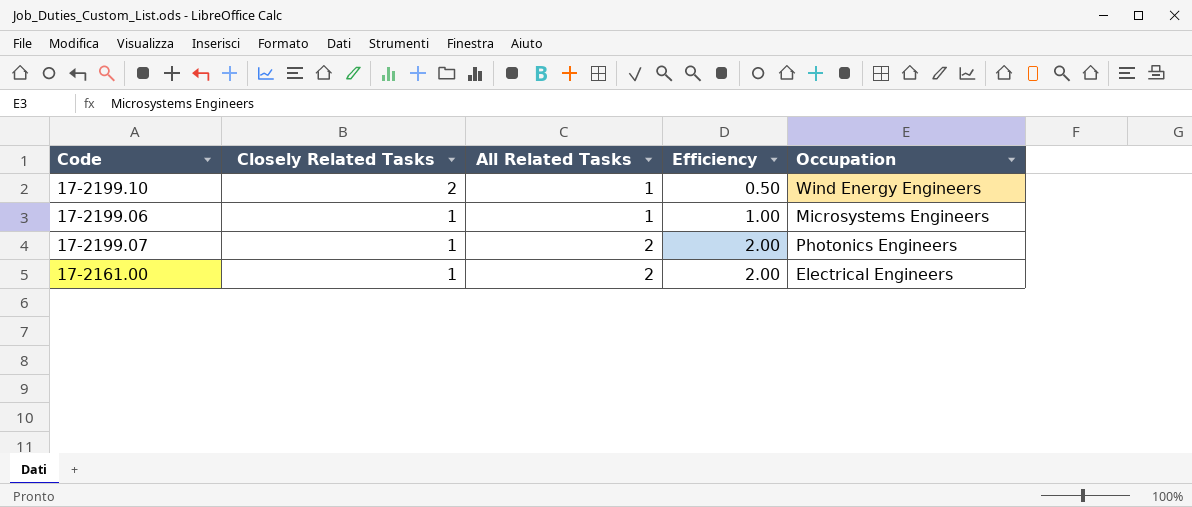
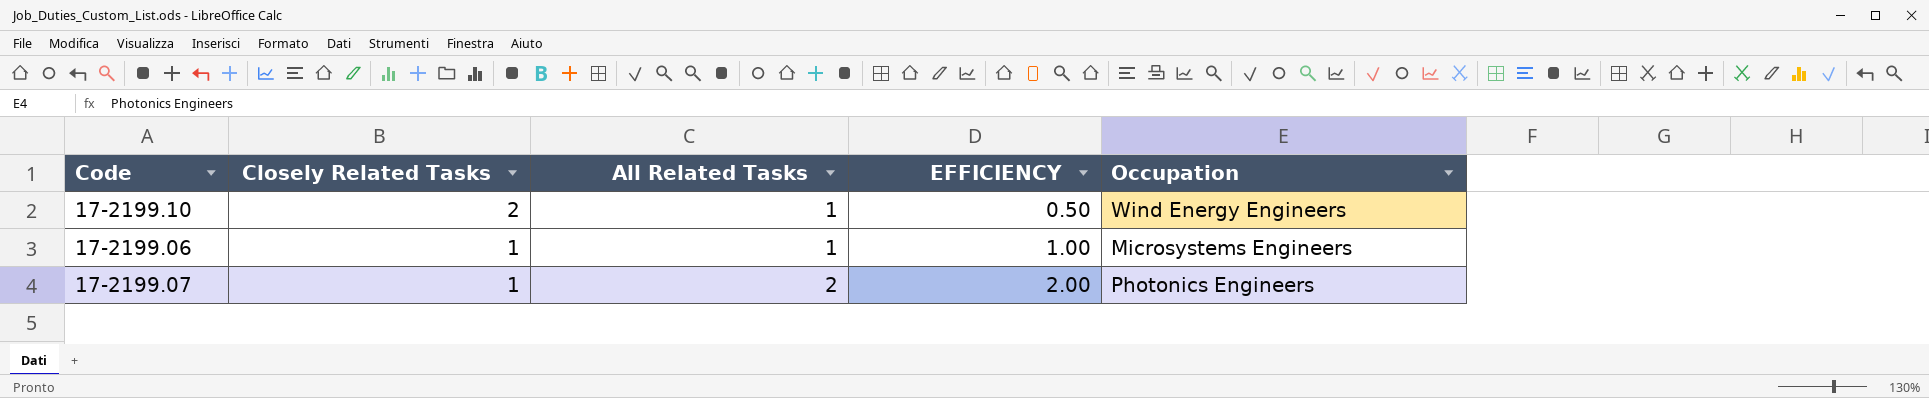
column name: Efficiency -> EFFICIENCY
row 17-2161.00: 1 | 2 | 2.00 | Electrical Engineers -> none

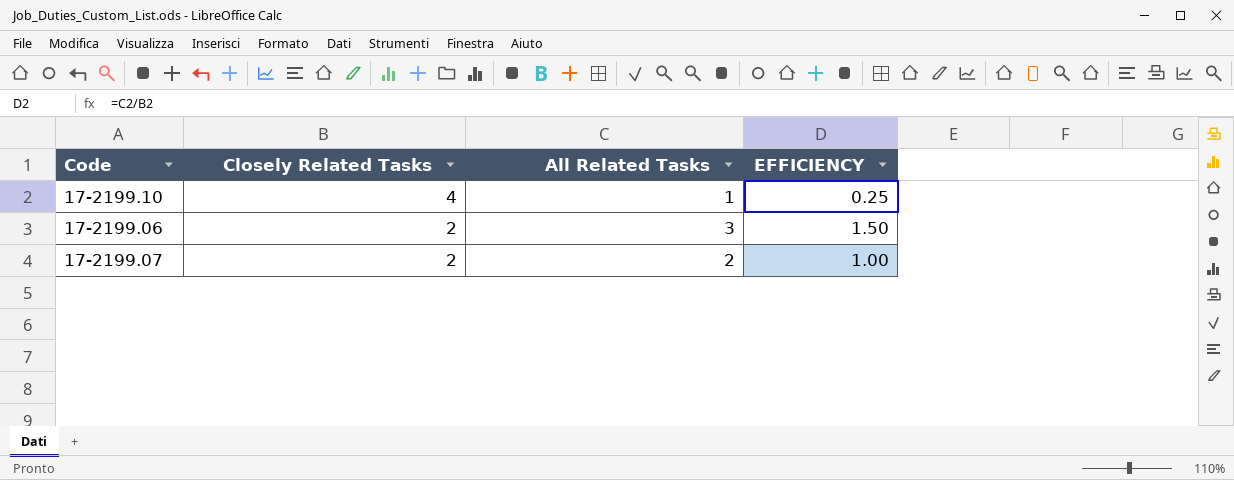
column Occupation | position: 5 -> none
17-2199.10 | Closely Related Tasks: 2 -> 4
17-2199.10 | EFFICIENCY: 0.50 -> 0.25
17-2199.06 | Closely Related Tasks: 1 -> 2
17-2199.06 | All Related Tasks: 1 -> 3
17-2199.06 | EFFICIENCY: 1.00 -> 1.50
17-2199.07 | Closely Related Tasks: 1 -> 2
17-2199.07 | EFFICIENCY: 2.00 -> 1.00

